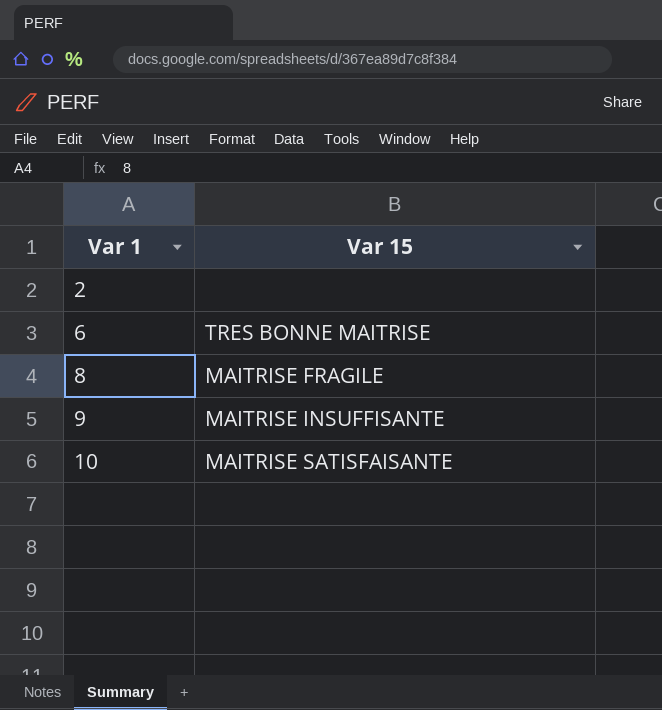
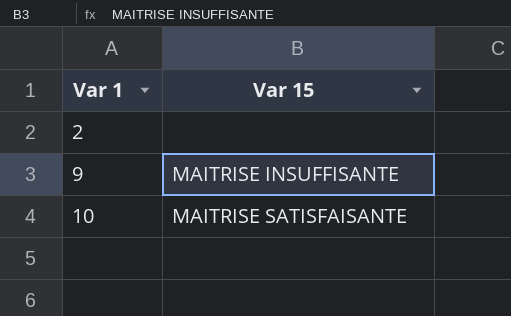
row 6: TRES BONNE MAITRISE -> none
row 8: MAITRISE FRAGILE -> none

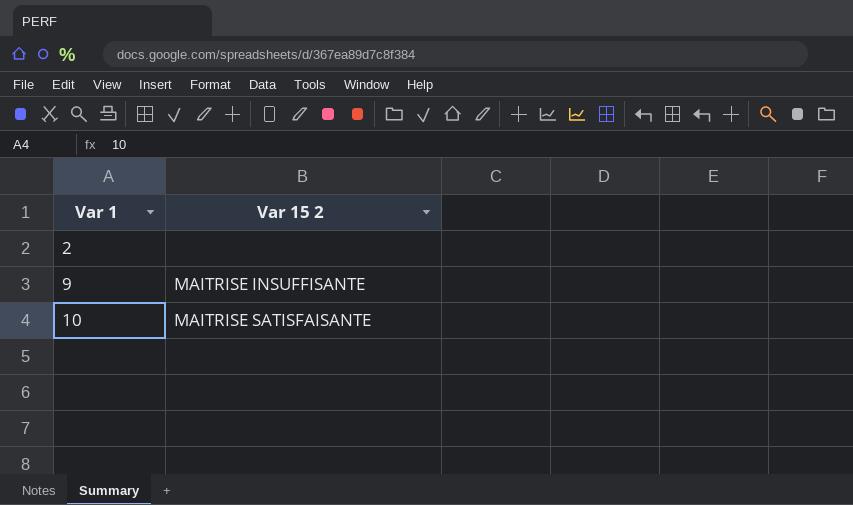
column name: Var 15 -> Var 15 2

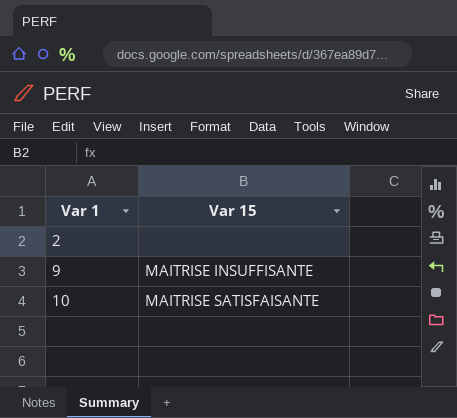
column name: Var 15 2 -> Var 15

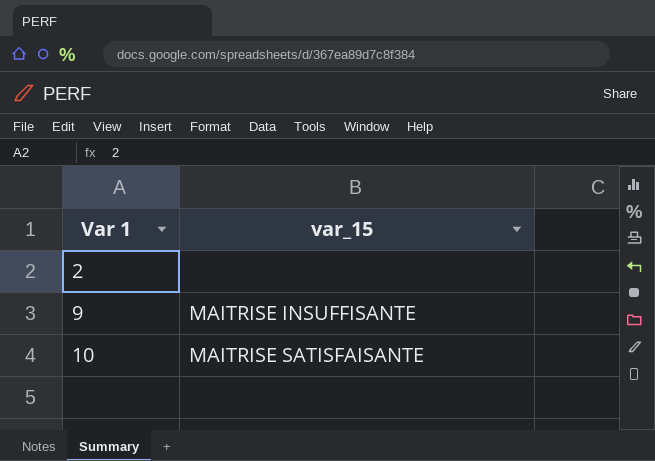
column name: Var 15 -> var_15

